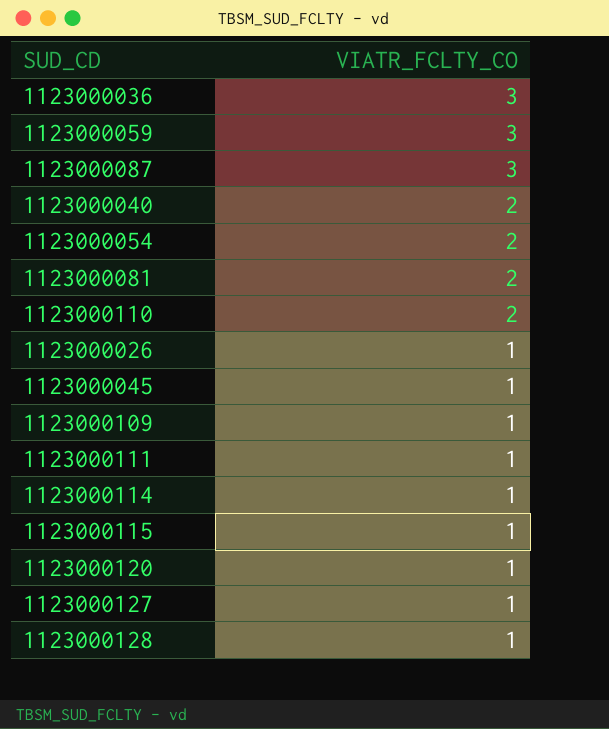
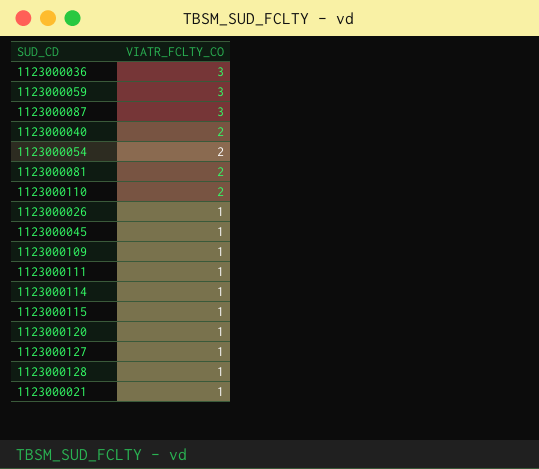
row 1123000021: none -> 1

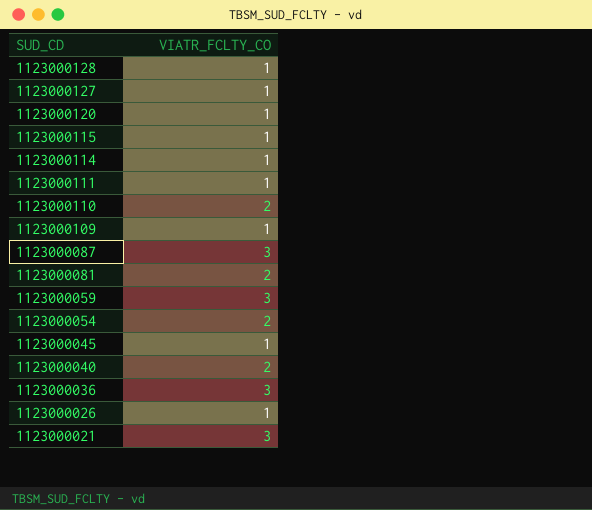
row order: VIATR_FCLTY_CO descending -> SUD_CD descending
1123000021 | VIATR_FCLTY_CO: 1 -> 3

